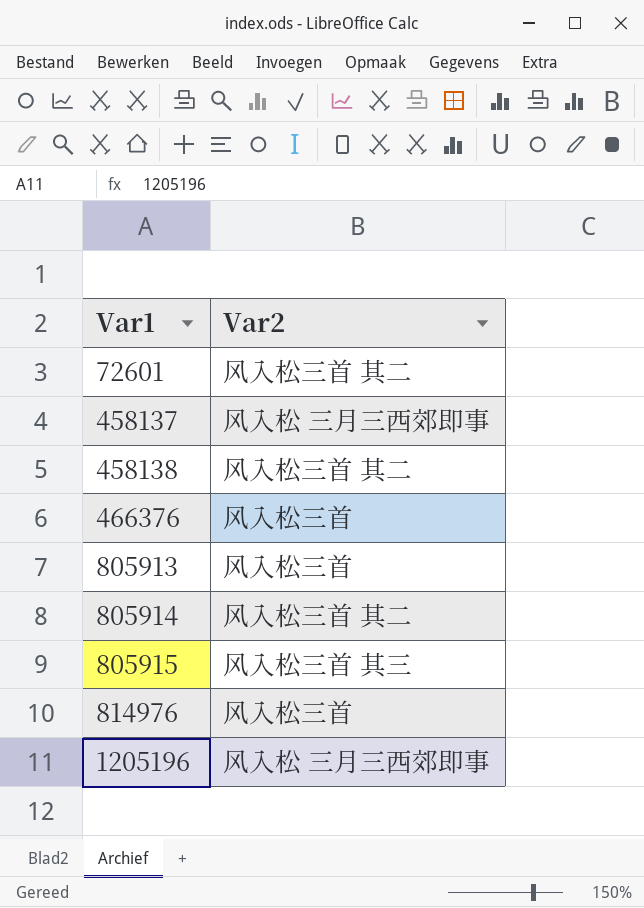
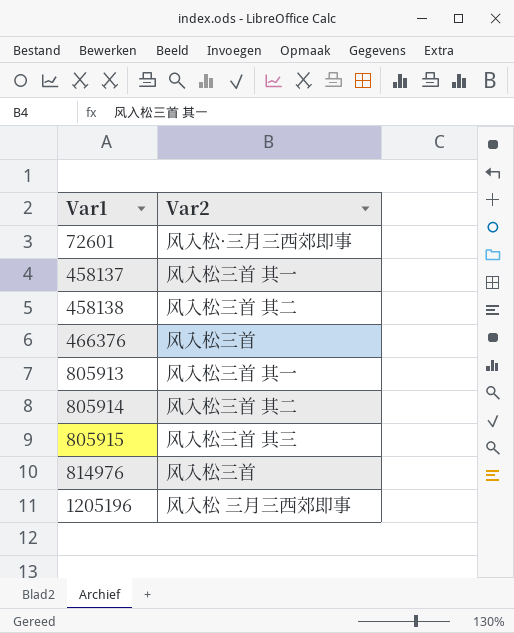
72601 | Var2: 风入松三首 其二 -> 风入松·三月三西郊即事
458137 | Var2: 风入松 三月三西郊即事 -> 风入松三首 其一
805913 | Var2: 风入松三首 -> 风入松三首 其一

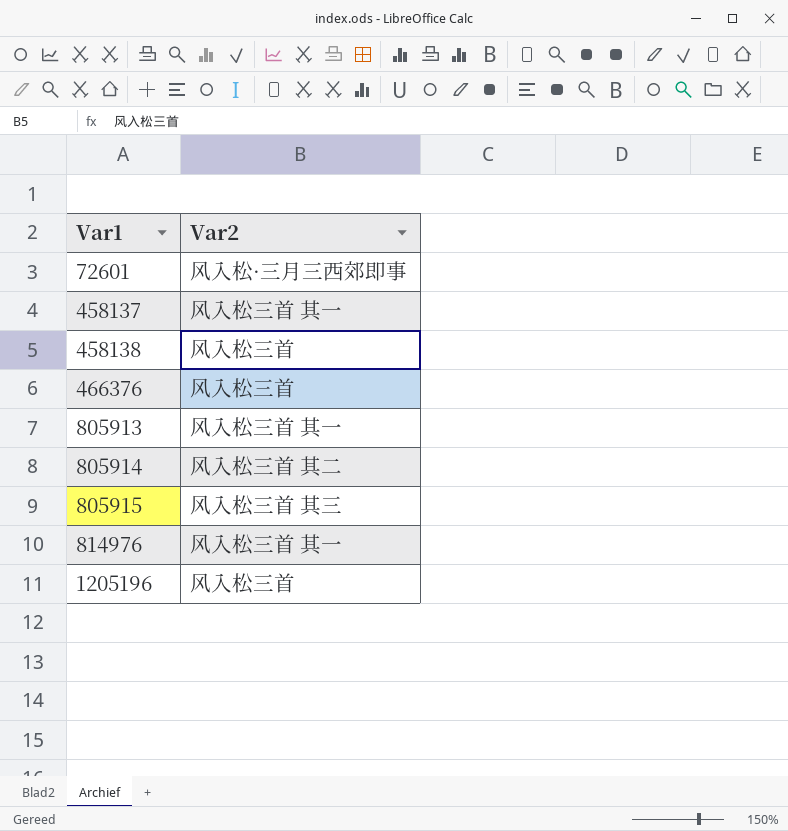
458138 | Var2: 风入松三首 其二 -> 风入松三首
814976 | Var2: 风入松三首 -> 风入松三首 其一
1205196 | Var2: 风入松 三月三西郊即事 -> 风入松三首

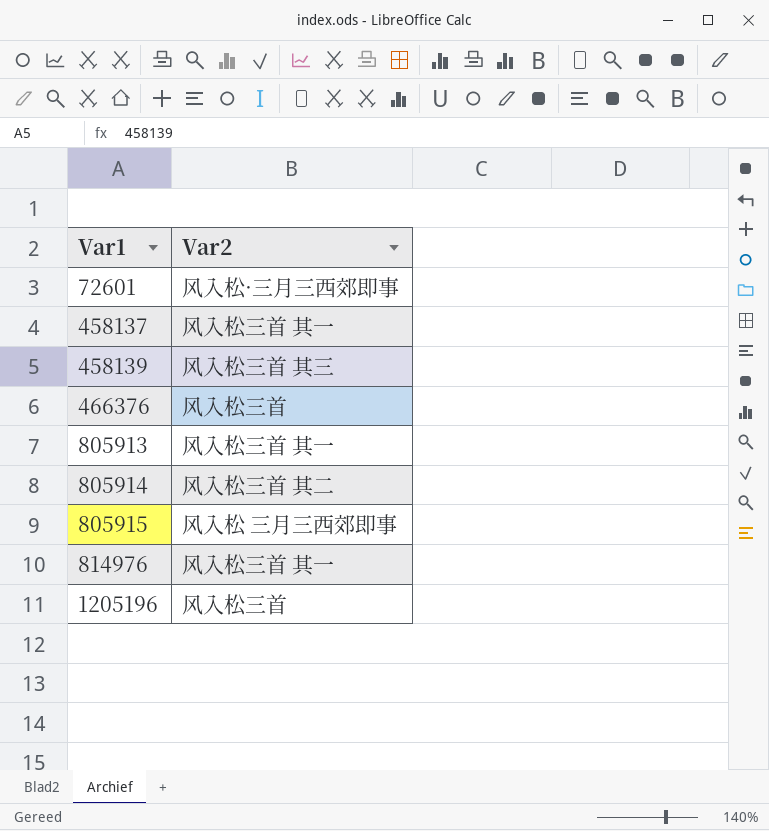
row 458138: 风入松三首 -> none
row 458139: none -> 风入松三首 其三
805915 | Var2: 风入松三首 其三 -> 风入松 三月三西郊即事

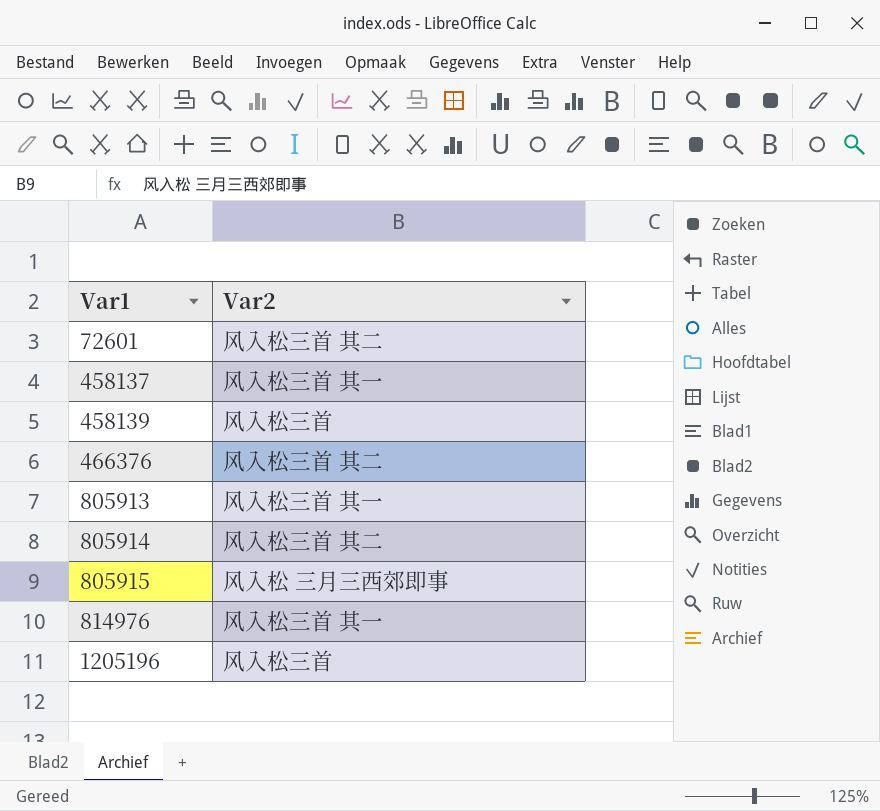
72601 | Var2: 风入松·三月三西郊即事 -> 风入松三首 其二
458139 | Var2: 风入松三首 其三 -> 风入松三首
466376 | Var2: 风入松三首 -> 风入松三首 其二

